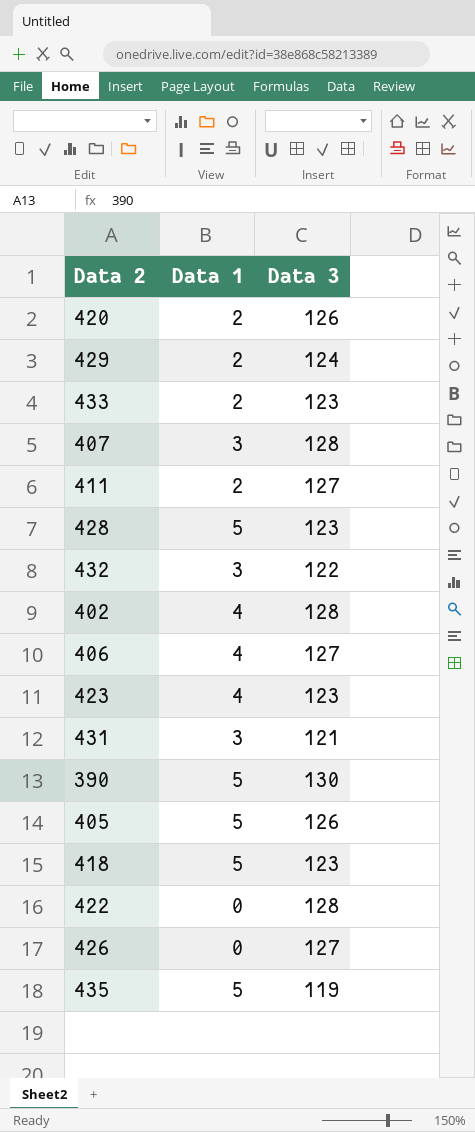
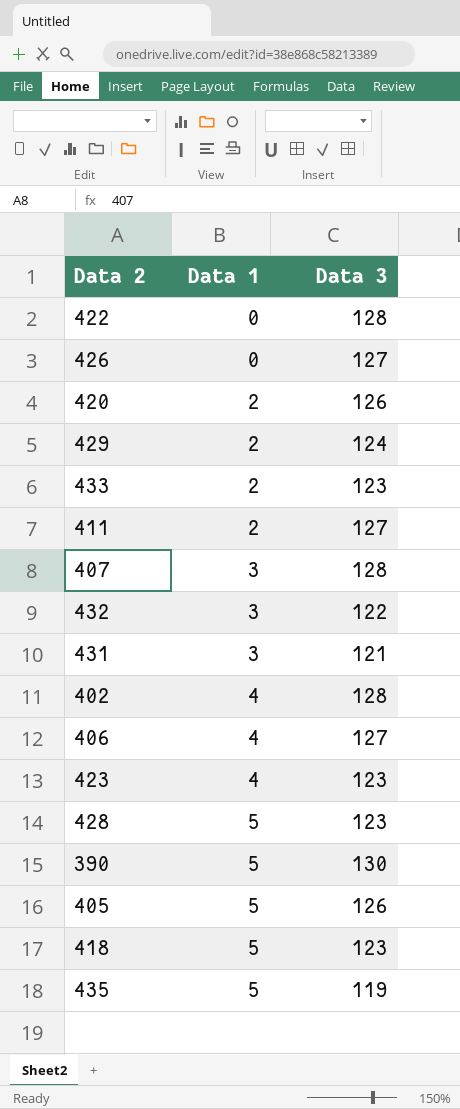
row order: none -> Data 1 ascending

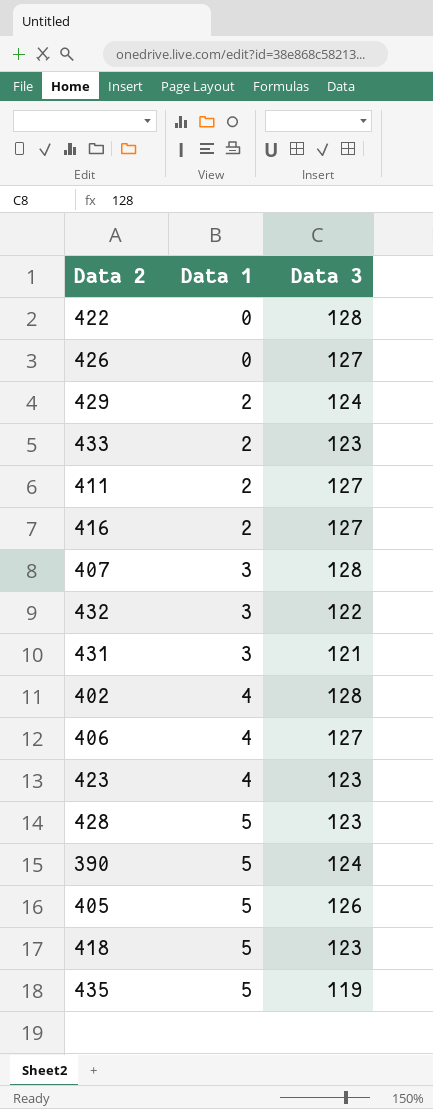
row 420: 2 | 126 -> none
row 416: none -> 2 | 127
390 | Data 3: 130 -> 124

